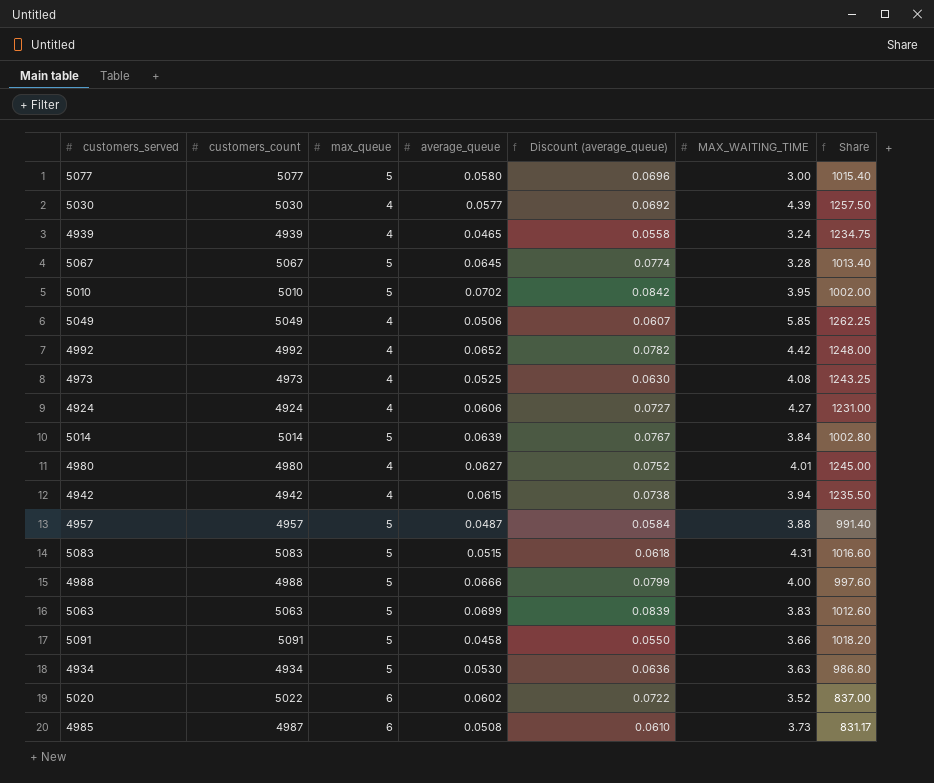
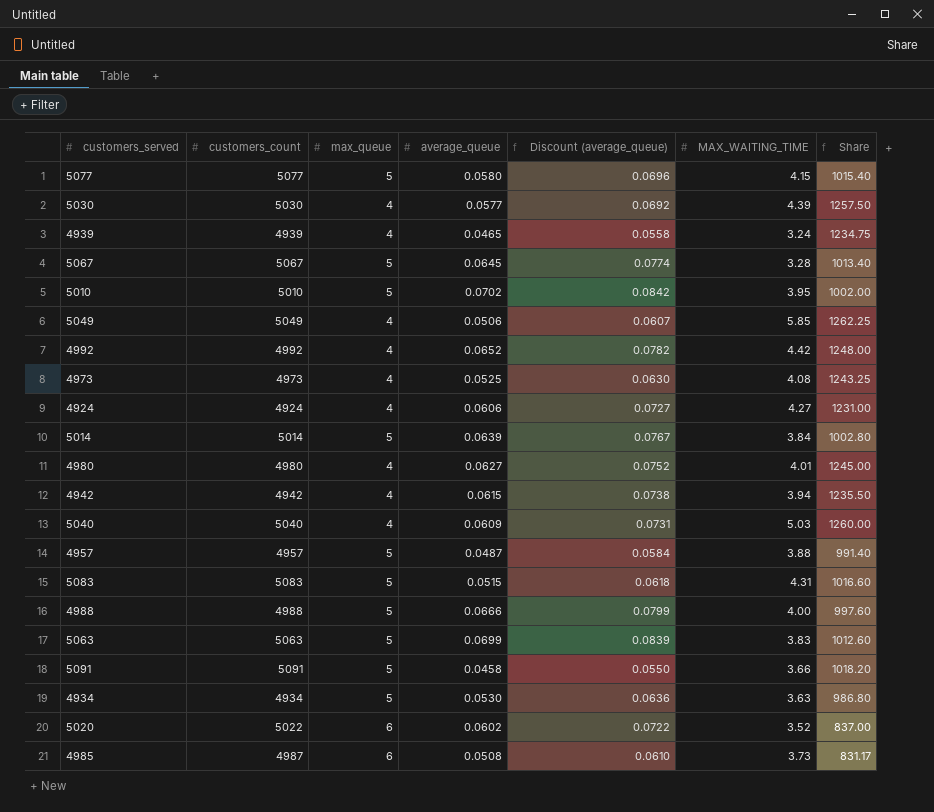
5077 | MAX_WAITING_TIME: 3.00 -> 4.15
row 5040: none -> 5040 | 4 | 0.0609 | 0.0731 | 5.03 | 1260.00

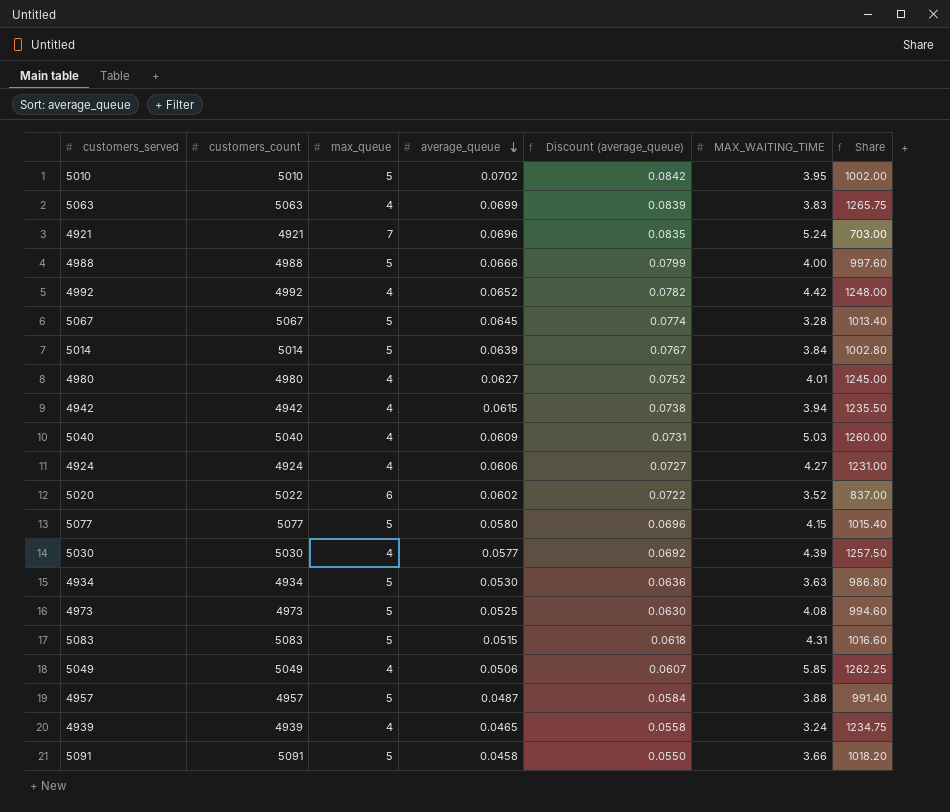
row order: none -> average_queue descending
row 4985: 4987 | 6 | 0.0508 | 0.0610 | 3.73 | 831.17 -> none
5063 | max_queue: 5 -> 4
5063 | Share: 1012.60 -> 1265.75
row 4921: none -> 4921 | 7 | 0.0696 | 0.0835 | 5.24 | 703.00
4973 | max_queue: 4 -> 5
4973 | Share: 1243.25 -> 994.60

